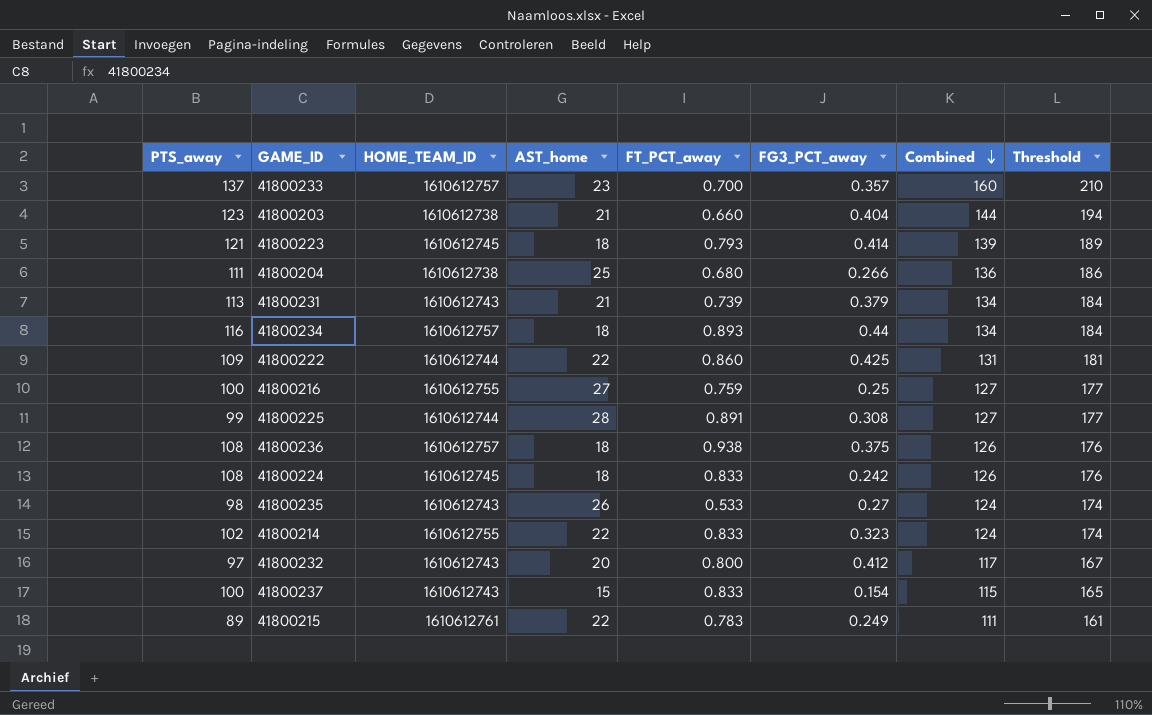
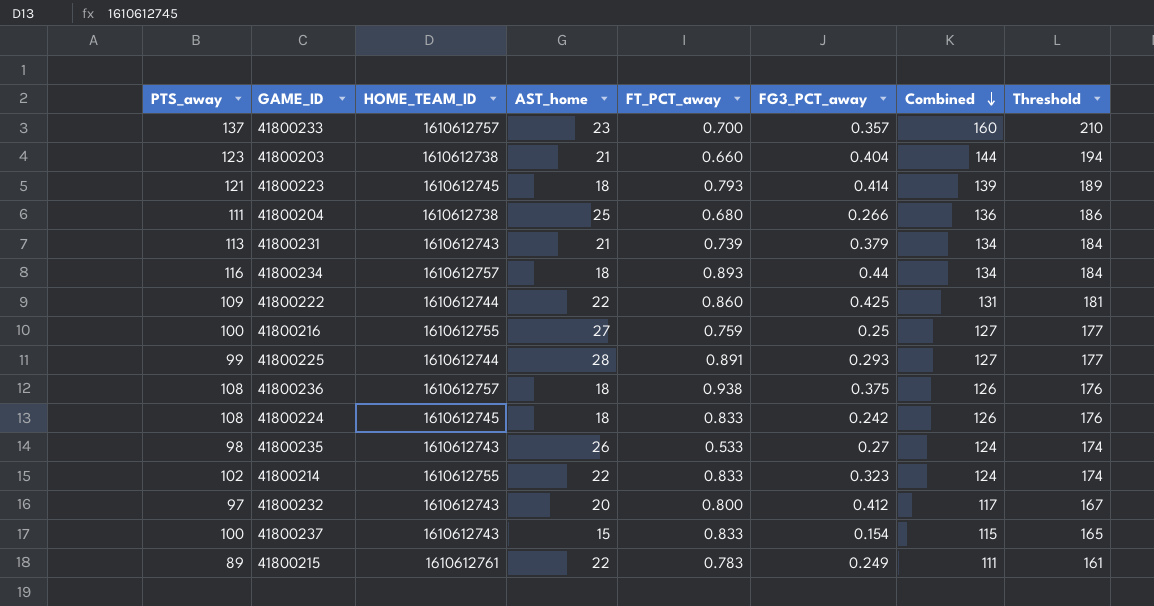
41800225 | FG3_PCT_away: 0.308 -> 0.293

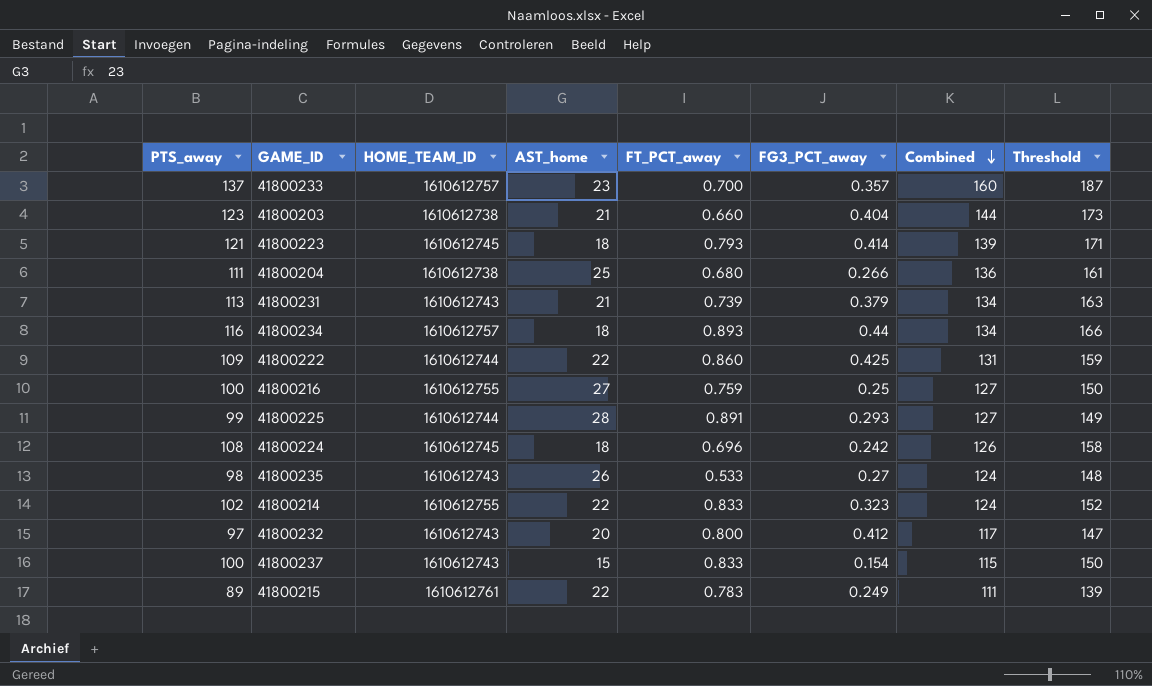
column Threshold | formula: [Combined] + 50 -> [PTS_away] + 50
row 41800236: 108 | 1610612757 | 18 | 0.938 | 0.375 | 126 | 176 -> none
41800224 | FT_PCT_away: 0.833 -> 0.696

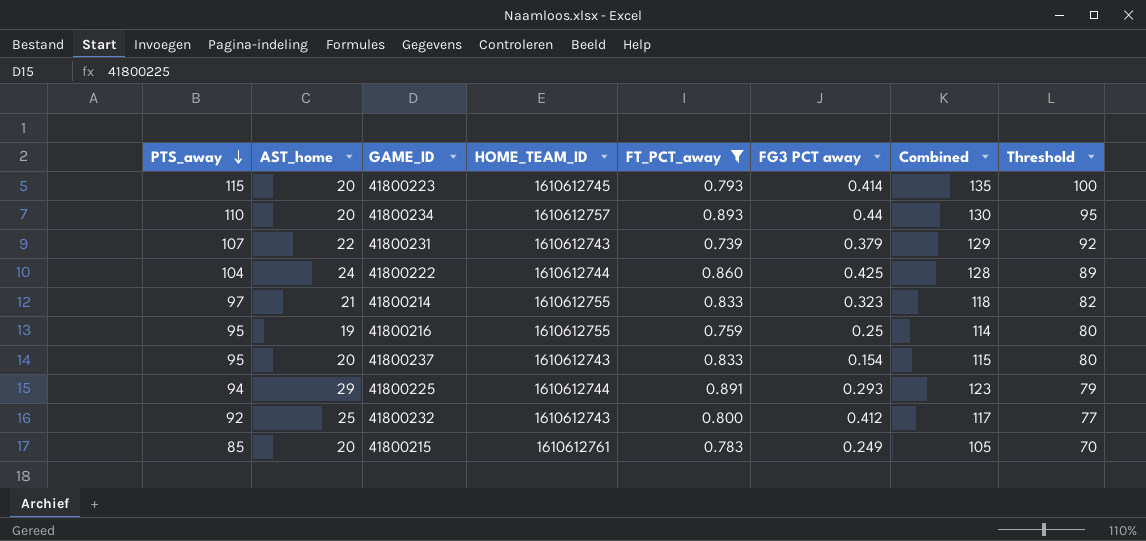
filter: none -> FT_PCT_away >= 0.739
row order: Combined descending -> PTS_away descending
column AST_home | position: 4 -> 2
column name: FG3_PCT_away -> FG3 PCT away
column Threshold | formula: [PTS_away] + 50 -> [PTS_away] - 15
41800223 | PTS_away: 121 -> 115
41800223 | AST_home: 18 -> 20
41800223 | Combined: 139 -> 135
41800234 | PTS_away: 116 -> 110
41800234 | AST_home: 18 -> 20
41800234 | Combined: 134 -> 130
41800231 | PTS_away: 113 -> 107
41800231 | AST_home: 21 -> 22
41800231 | Combined: 134 -> 129
41800222 | PTS_away: 109 -> 104
41800222 | AST_home: 22 -> 24
41800222 | Combined: 131 -> 128
41800214 | PTS_away: 102 -> 97
41800214 | AST_home: 22 -> 21
41800214 | Combined: 124 -> 118
41800216 | PTS_away: 100 -> 95
41800216 | AST_home: 27 -> 19
41800216 | Combined: 127 -> 114
41800237 | PTS_away: 100 -> 95
41800237 | AST_home: 15 -> 20
41800225 | PTS_away: 99 -> 94
41800225 | AST_home: 28 -> 29
41800225 | Combined: 127 -> 123
41800232 | PTS_away: 97 -> 92
41800232 | AST_home: 20 -> 25
41800215 | PTS_away: 89 -> 85
41800215 | AST_home: 22 -> 20
41800215 | Combined: 111 -> 105

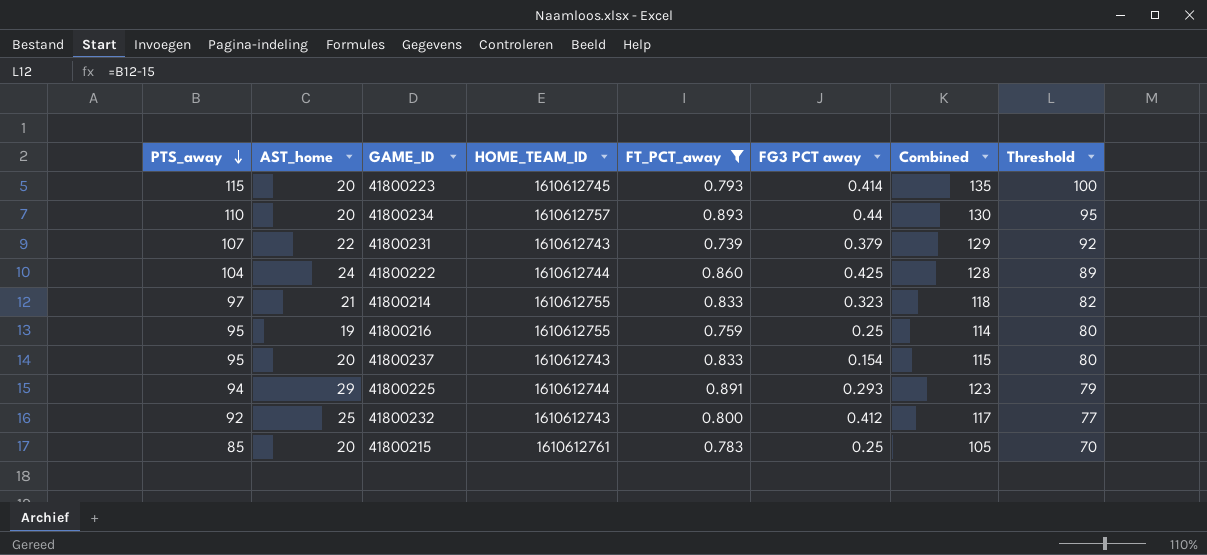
41800215 | FG3 PCT away: 0.249 -> 0.25

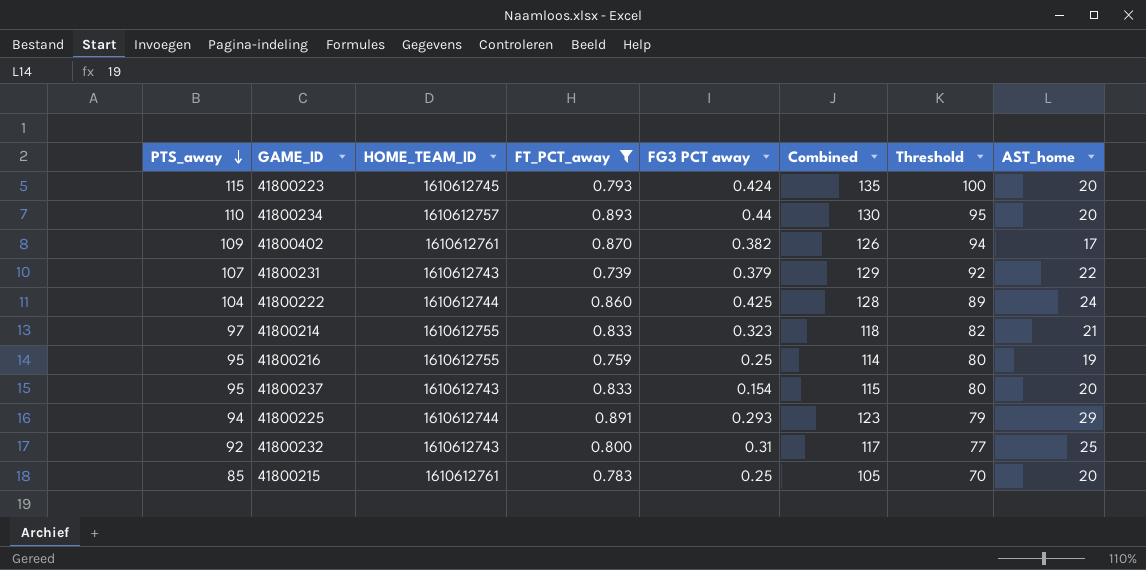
column AST_home | position: 2 -> 8
41800223 | FG3 PCT away: 0.414 -> 0.424
row 41800402: none -> 109 | 1610612761 | 0.870 | 0.382 | 126 | 94 | 17
41800232 | FG3 PCT away: 0.412 -> 0.31

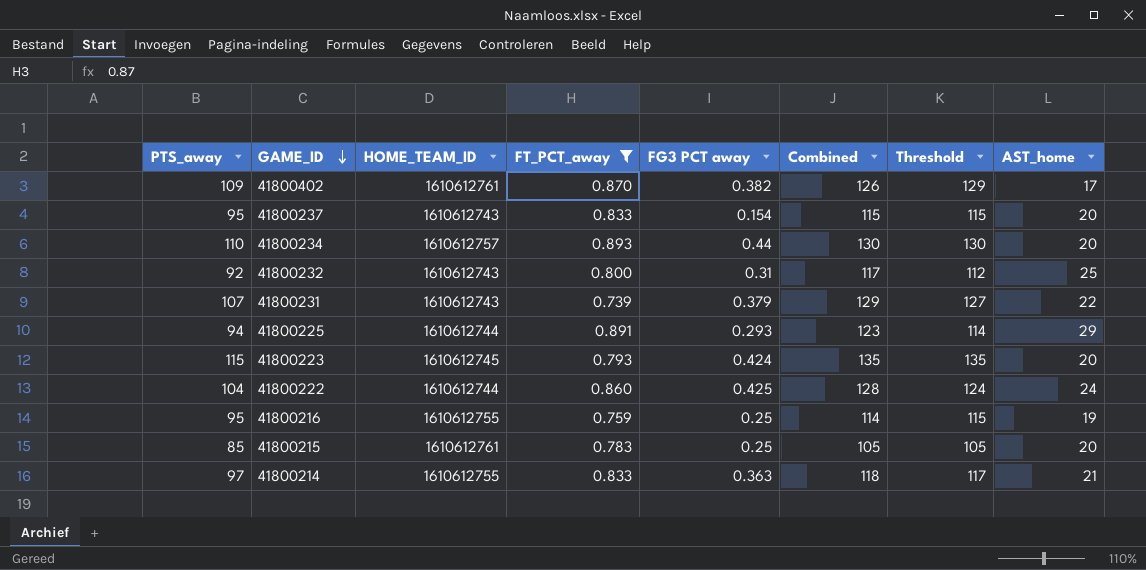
row order: PTS_away descending -> GAME_ID descending
column Threshold | formula: [PTS_away] - 15 -> [PTS_away] + 20
41800214 | FG3 PCT away: 0.323 -> 0.363

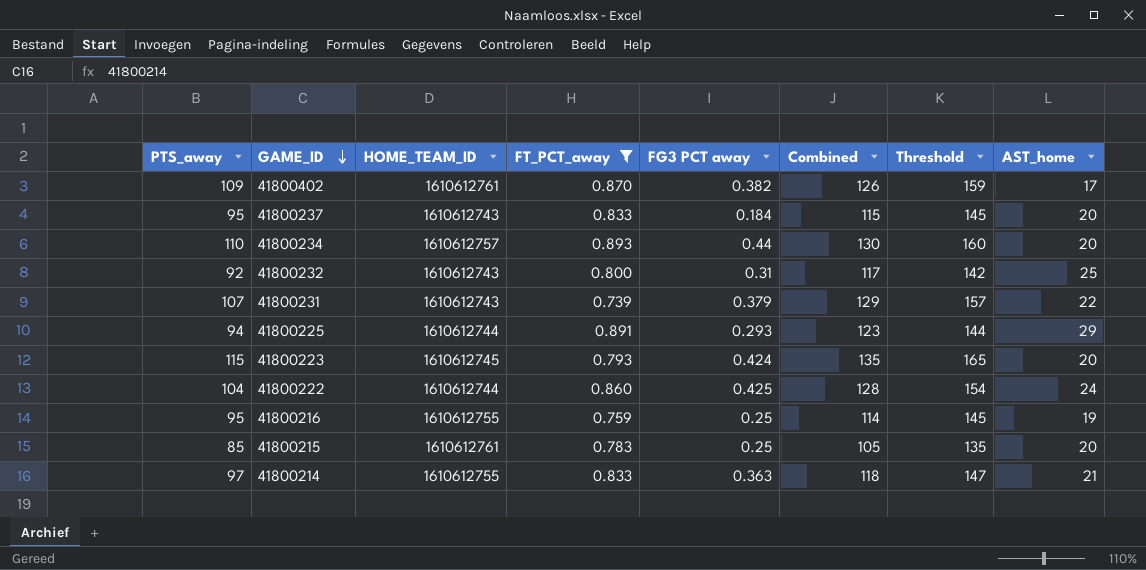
column Threshold | formula: [PTS_away] + 20 -> [PTS_away] + 50
41800237 | FG3 PCT away: 0.154 -> 0.184

